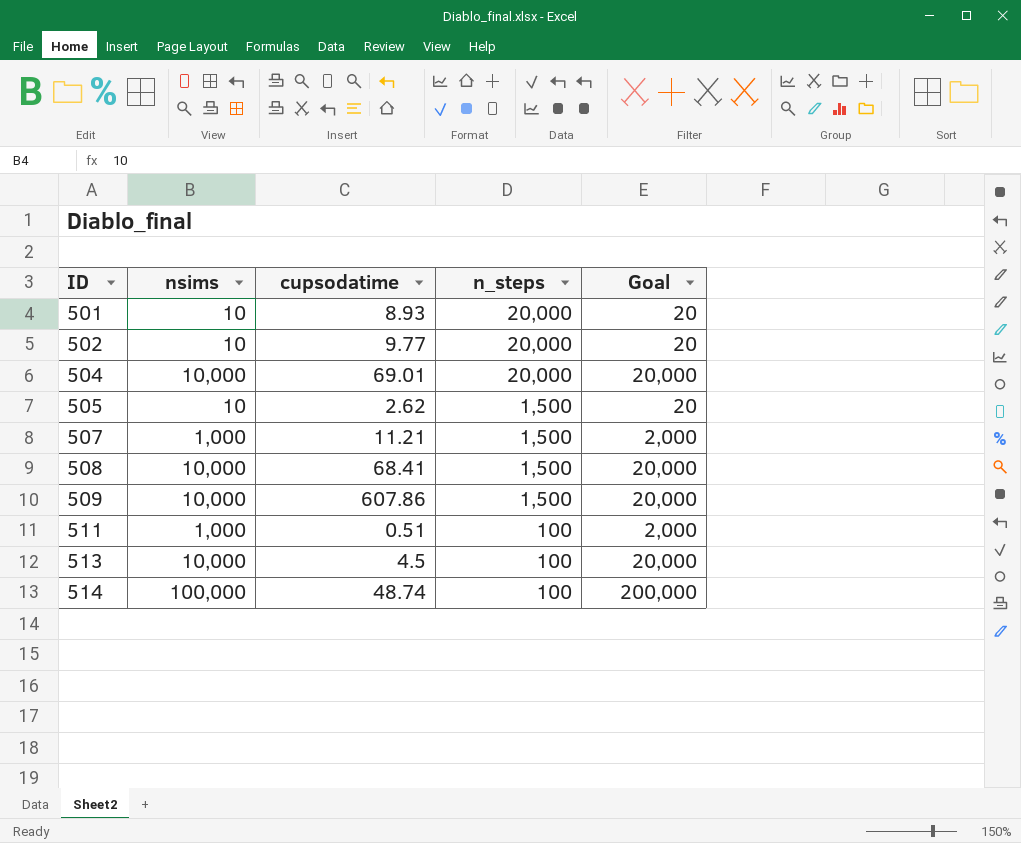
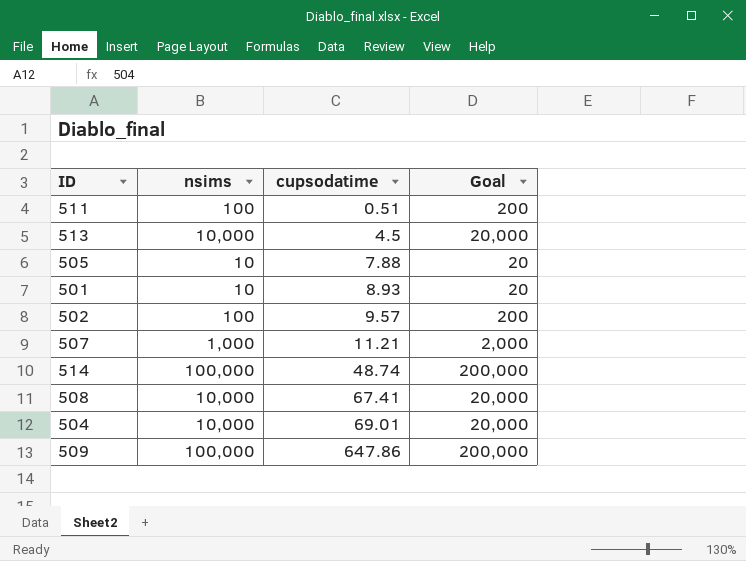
row order: ID ascending -> cupsodatime ascending
column n_steps | position: 4 -> none
511 | nsims: 1,000 -> 100
511 | Goal: 2,000 -> 200
505 | cupsodatime: 2.62 -> 7.88
502 | nsims: 10 -> 100
502 | cupsodatime: 9.77 -> 9.57
502 | Goal: 20 -> 200
508 | cupsodatime: 68.41 -> 67.41
509 | nsims: 10,000 -> 100,000
509 | cupsodatime: 607.86 -> 647.86
509 | Goal: 20,000 -> 200,000

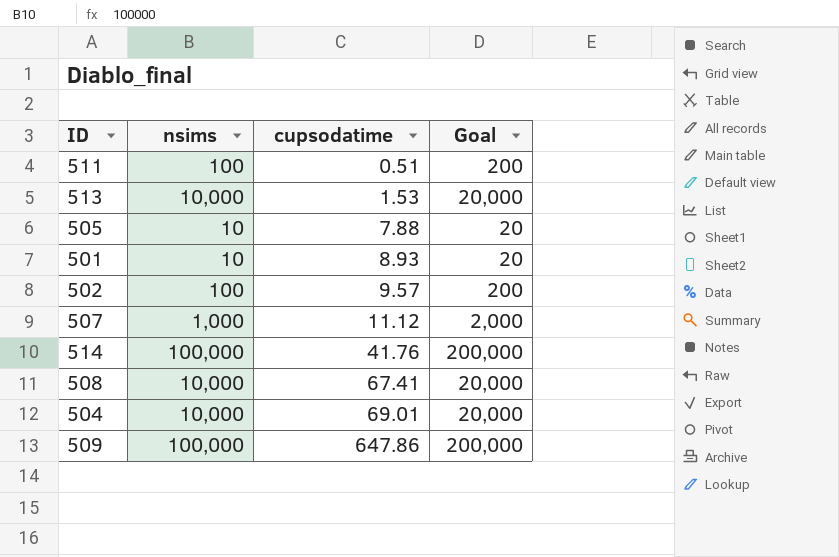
513 | cupsodatime: 4.5 -> 1.53
507 | cupsodatime: 11.21 -> 11.12
514 | cupsodatime: 48.74 -> 41.76

